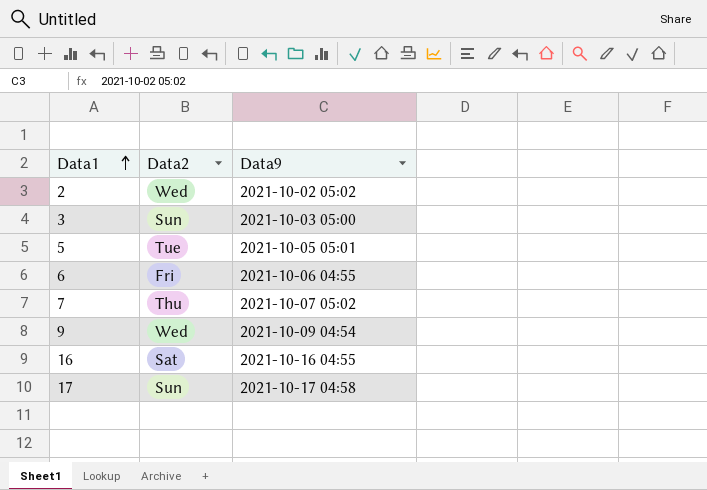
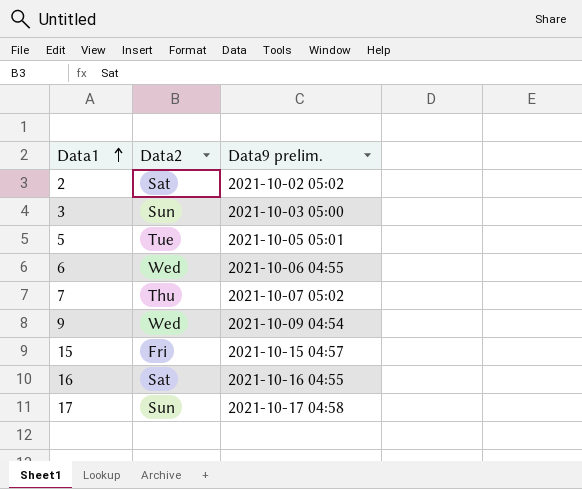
column name: Data9 -> Data9 prelim.
2 | Data2: Wed -> Sat
6 | Data2: Fri -> Wed
row 15: none -> Fri | 2021-10-15 04:57

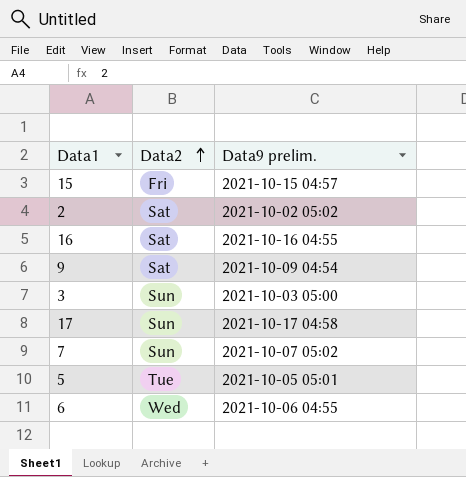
row order: Data1 ascending -> Data2 ascending
9 | Data2: Wed -> Sat
7 | Data2: Thu -> Sun

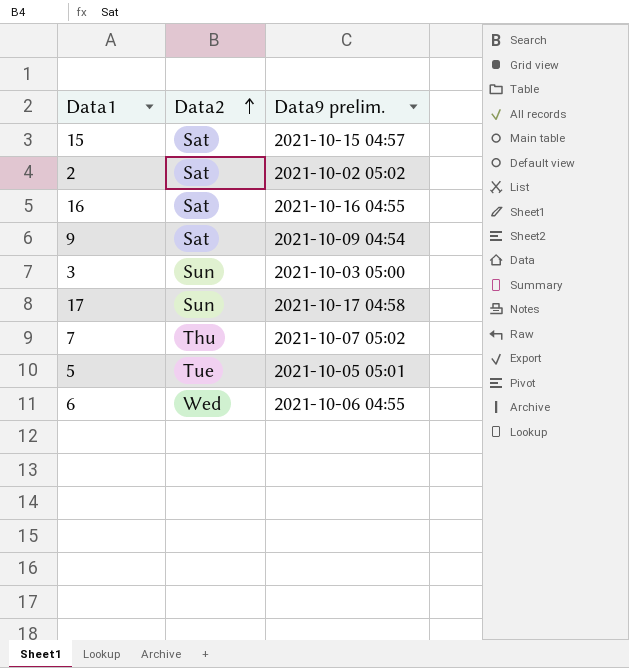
15 | Data2: Fri -> Sat
7 | Data2: Sun -> Thu

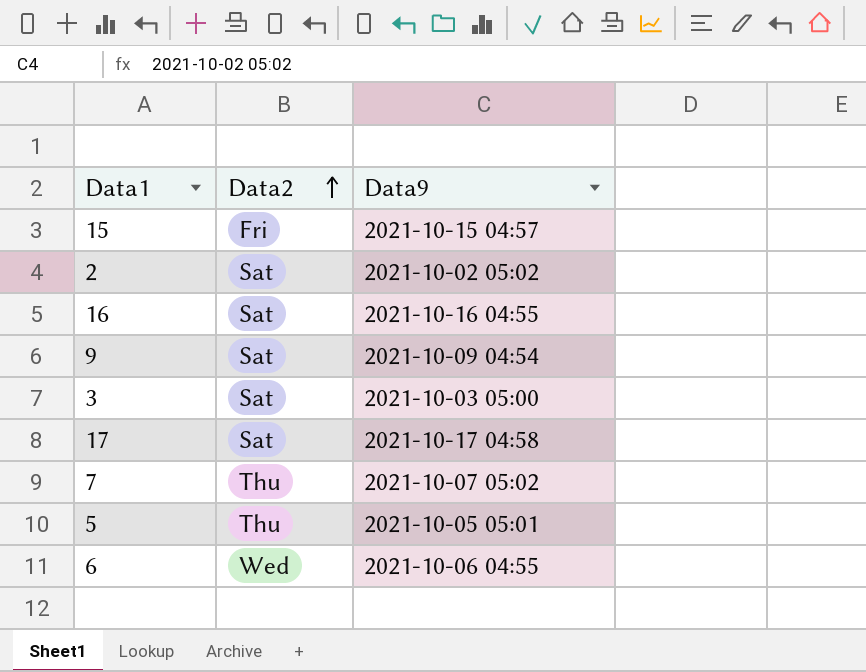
column name: Data9 prelim. -> Data9
15 | Data2: Sat -> Fri
3 | Data2: Sun -> Sat
17 | Data2: Sun -> Sat
5 | Data2: Tue -> Thu

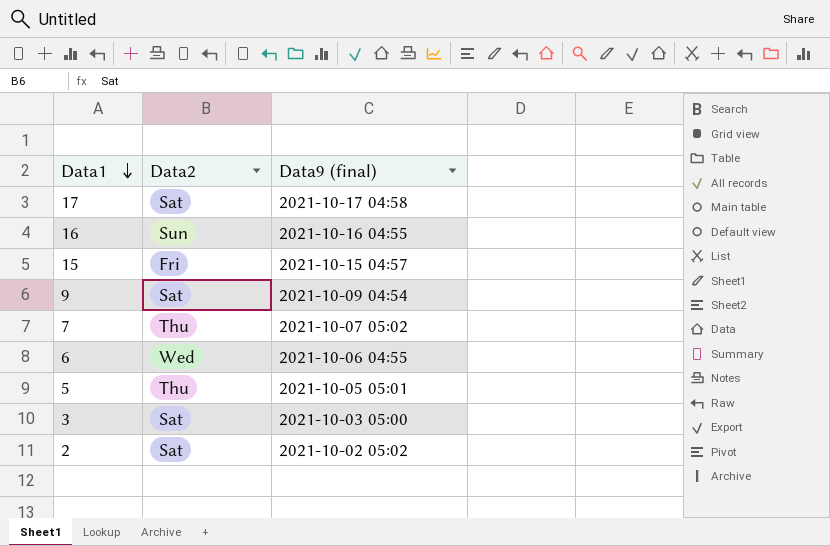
row order: Data2 ascending -> Data1 descending
column name: Data9 -> Data9 (final)
16 | Data2: Sat -> Sun

